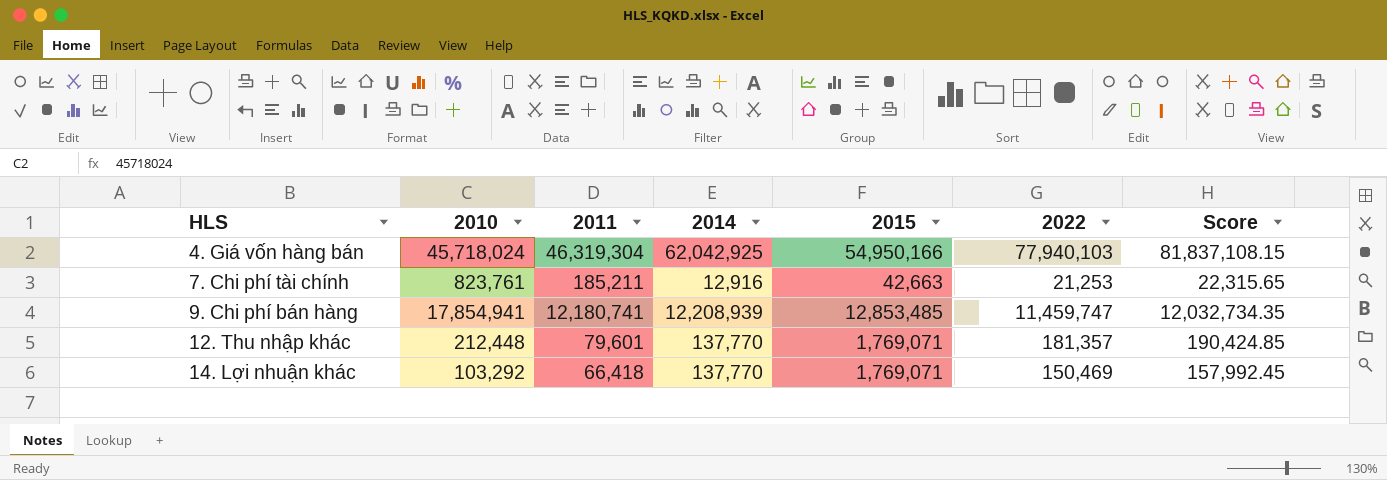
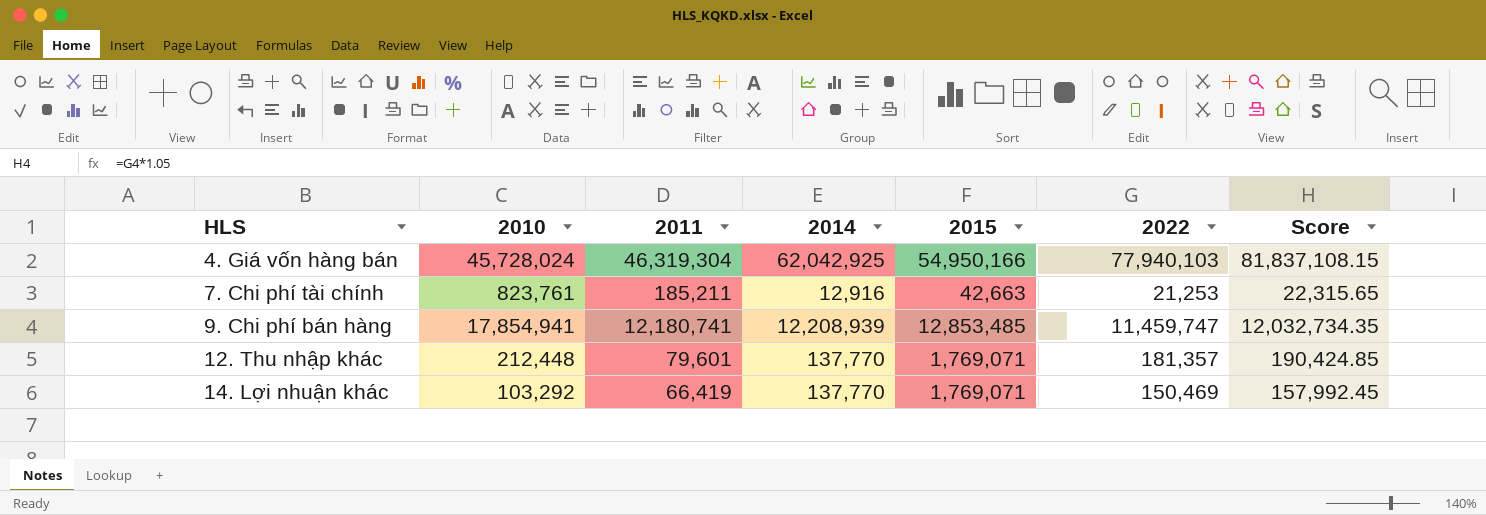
4. Giá vốn hàng bán | 2010: 45,718,024 -> 45,728,024
14. Lợi nhuận khác | 2011: 66,418 -> 66,419

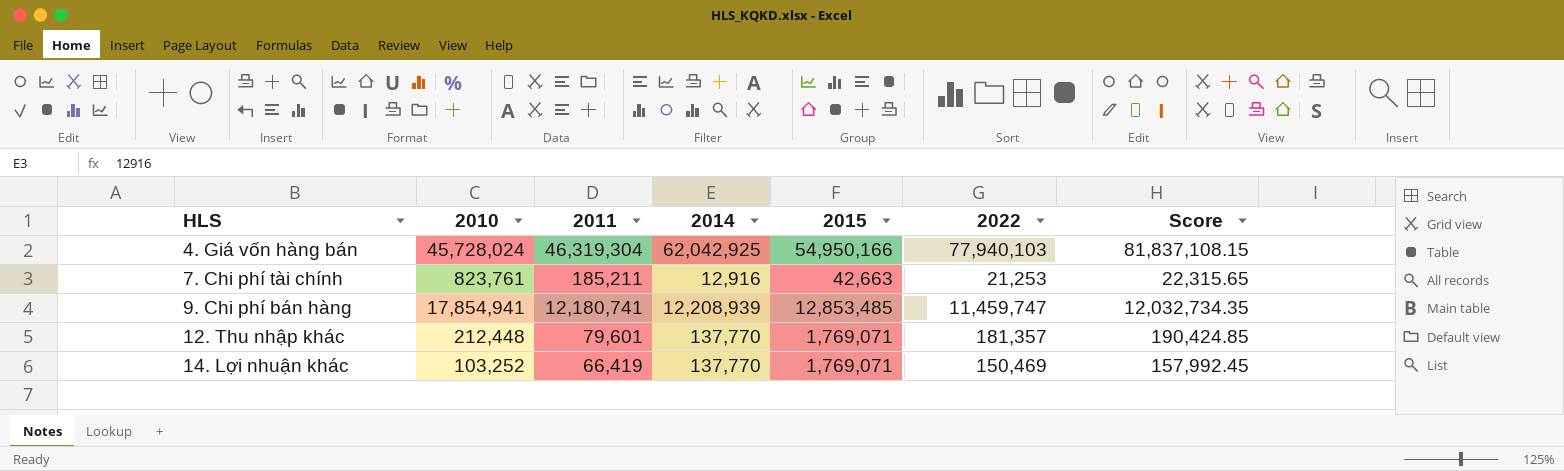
14. Lợi nhuận khác | 2010: 103,292 -> 103,252

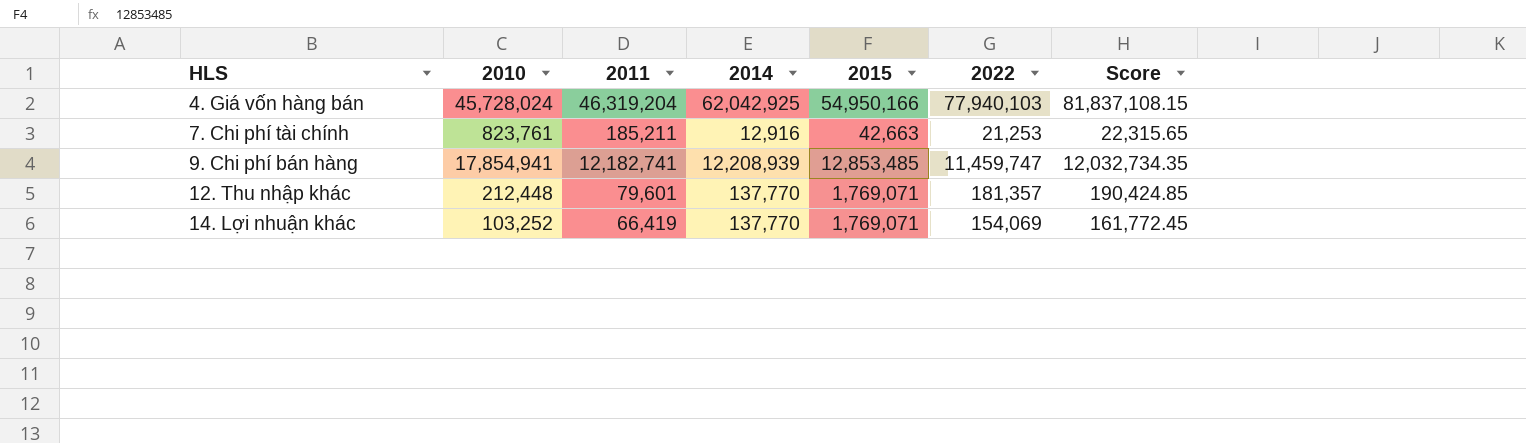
4. Giá vốn hàng bán | 2011: 46,319,304 -> 46,319,204
9. Chi phí bán hàng | 2011: 12,180,741 -> 12,182,741
14. Lợi nhuận khác | 2022: 150,469 -> 154,069
14. Lợi nhuận khác | Score: 157,992.45 -> 161,772.45

